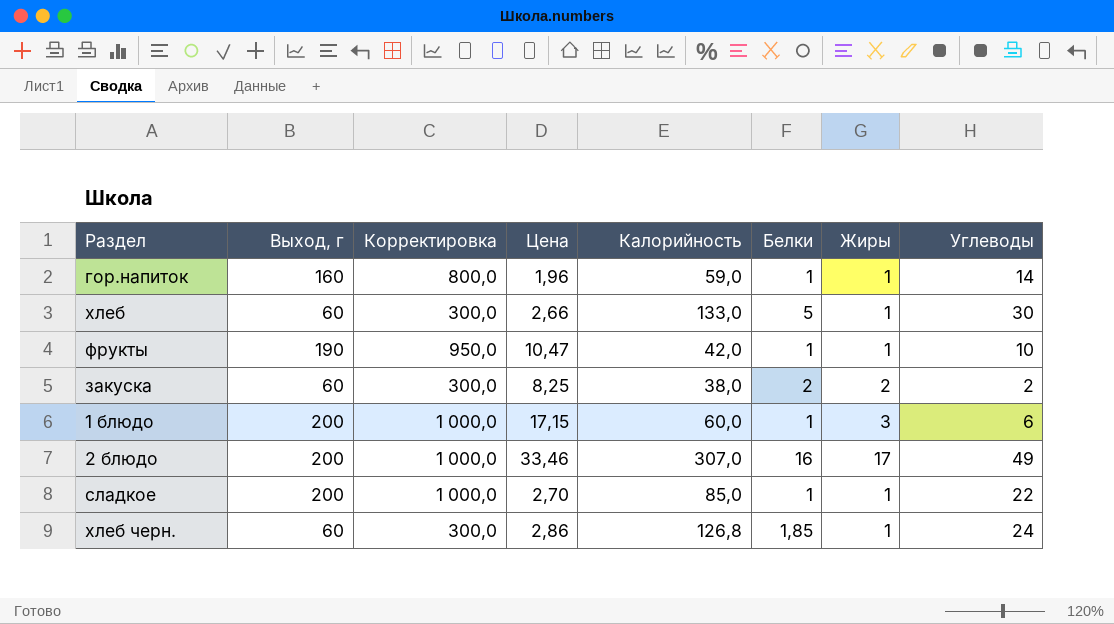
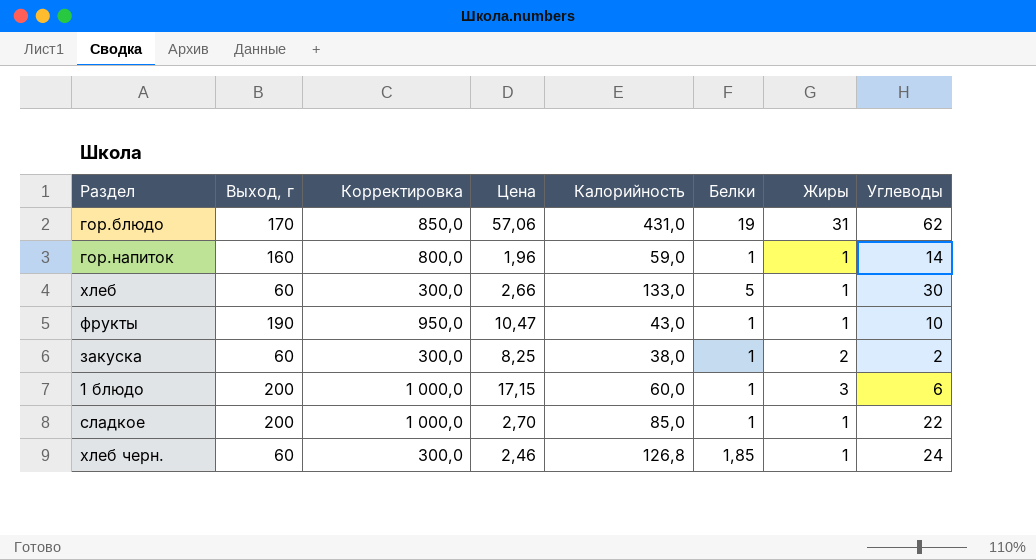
row 2 блюдо: 200 | 1 000,0 | 33,46 | 307,0 | 16 | 17 | 49 -> none
row гор.блюдо: none -> 170 | 850,0 | 57,06 | 431,0 | 19 | 31 | 62
фрукты | Калорийность: 42,0 -> 43,0
закуска | Белки: 2 -> 1
хлеб черн. | Цена: 2,86 -> 2,46

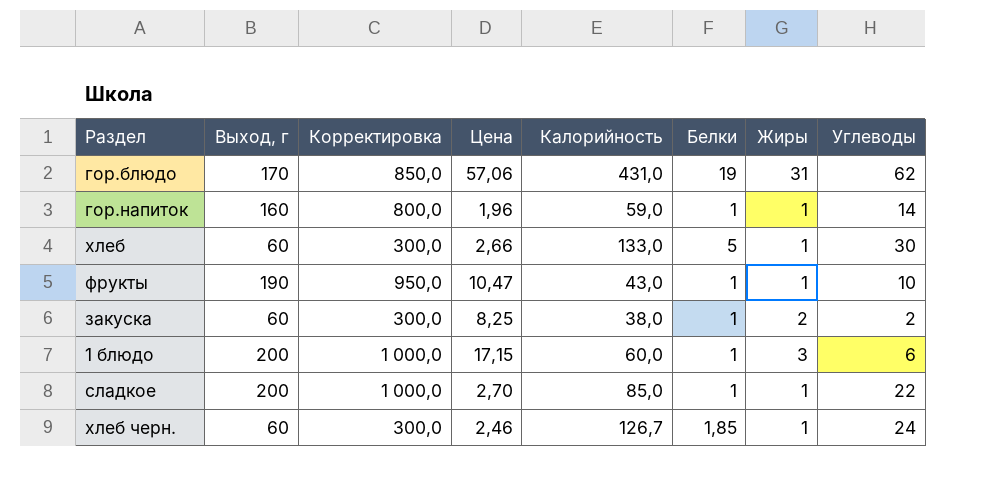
хлеб черн. | Калорийность: 126,8 -> 126,7

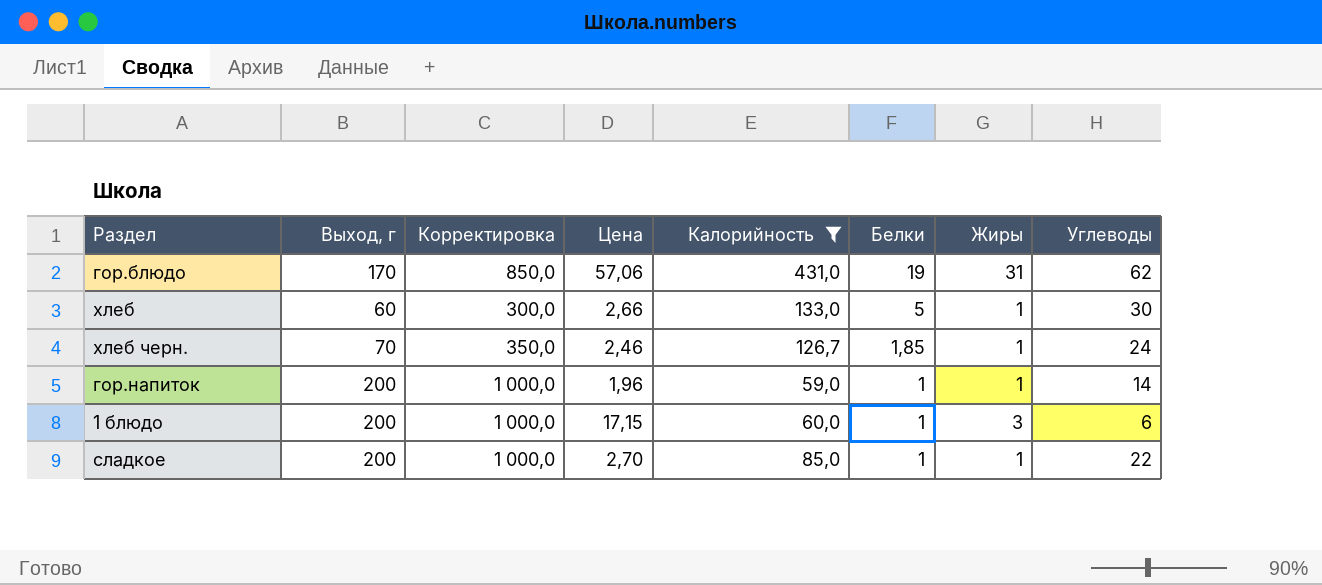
filter: none -> Калорийность >= 59,0
row order: none -> Белки descending
хлеб черн. | Выход, г: 60 -> 70
хлеб черн. | Корректировка: 300,0 -> 350,0
гор.напиток | Выход, г: 160 -> 200
гор.напиток | Корректировка: 800,0 -> 1 000,0

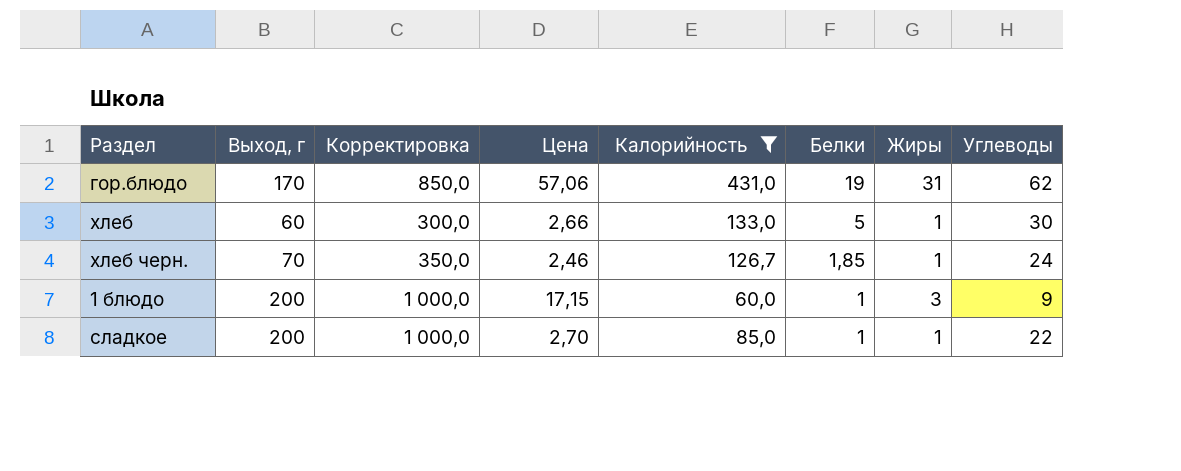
row гор.напиток: 200 | 1 000,0 | 1,96 | 59,0 | 1 | 1 | 14 -> none
1 блюдо | Углеводы: 6 -> 9

